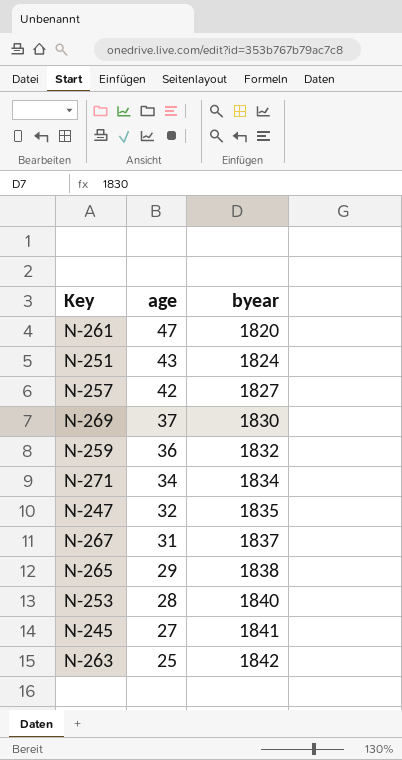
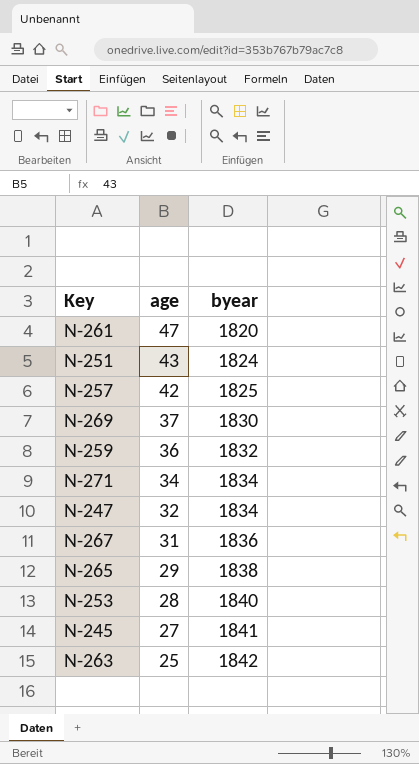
N-257 | byear: 1827 -> 1825
N-247 | byear: 1835 -> 1834
N-267 | byear: 1837 -> 1836

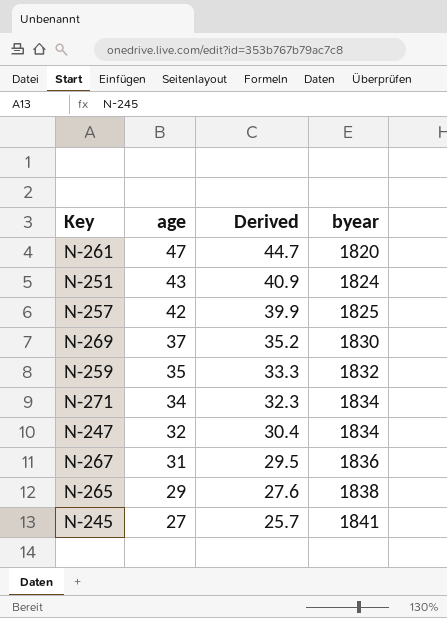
column Derived | formula: none -> [age] * 0.95
row N-253: 28 | 1840 -> none
row N-263: 25 | 1842 -> none
N-259 | age: 36 -> 35

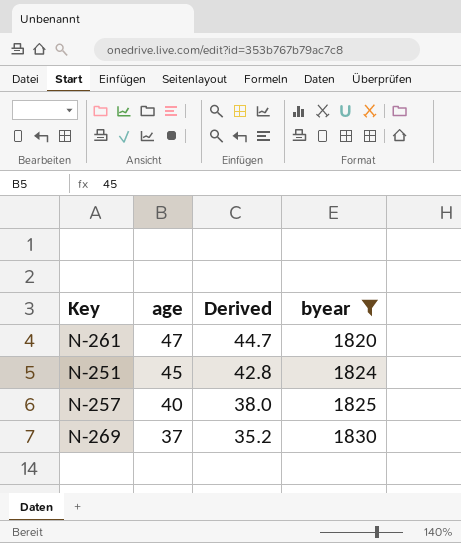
filter: none -> byear <= 1830
N-251 | age: 43 -> 45
N-251 | Derived: 40.9 -> 42.8
N-257 | age: 42 -> 40
N-257 | Derived: 39.9 -> 38.0

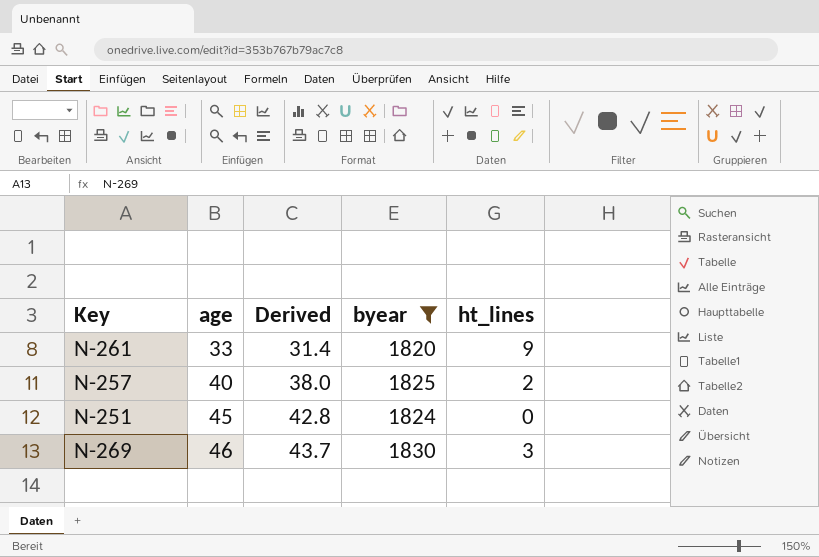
row order: age descending -> age ascending
column ht_lines | position: none -> 5
N-261 | age: 47 -> 33
N-261 | Derived: 44.7 -> 31.4
N-269 | age: 37 -> 46
N-269 | Derived: 35.2 -> 43.7

